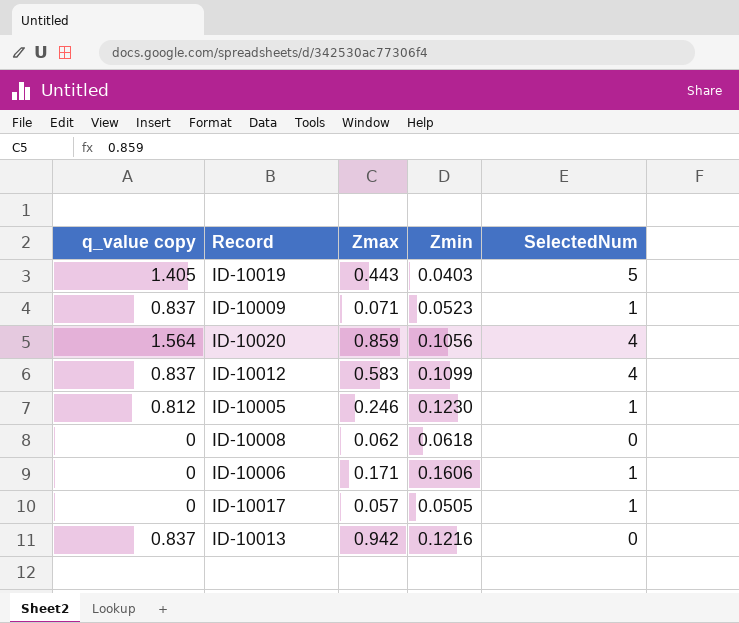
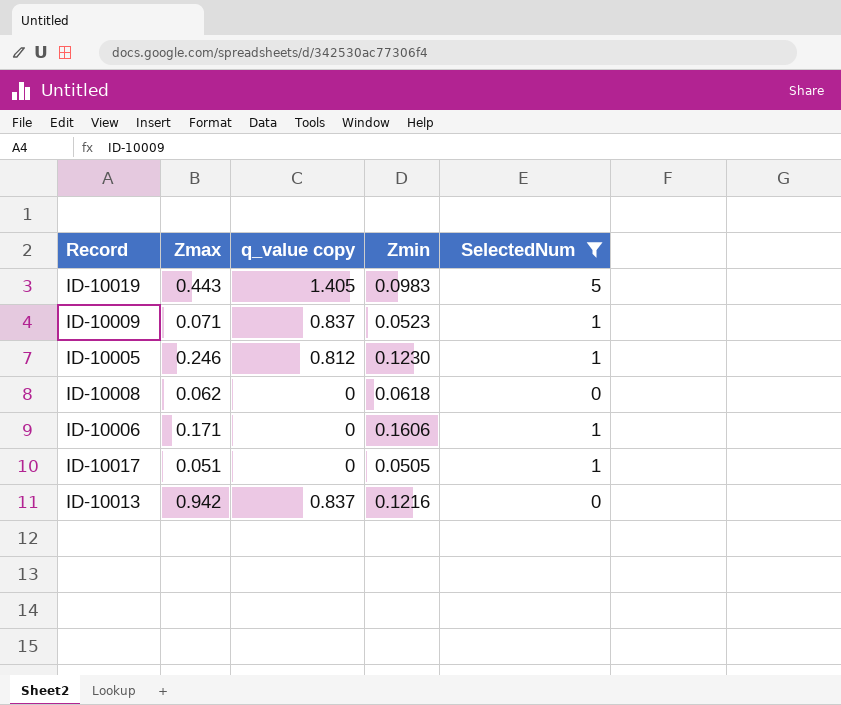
filter: none -> SelectedNum != 4
column q_value copy | position: 1 -> 3
ID-10019 | Zmin: 0.0403 -> 0.0983
ID-10017 | Zmax: 0.057 -> 0.051

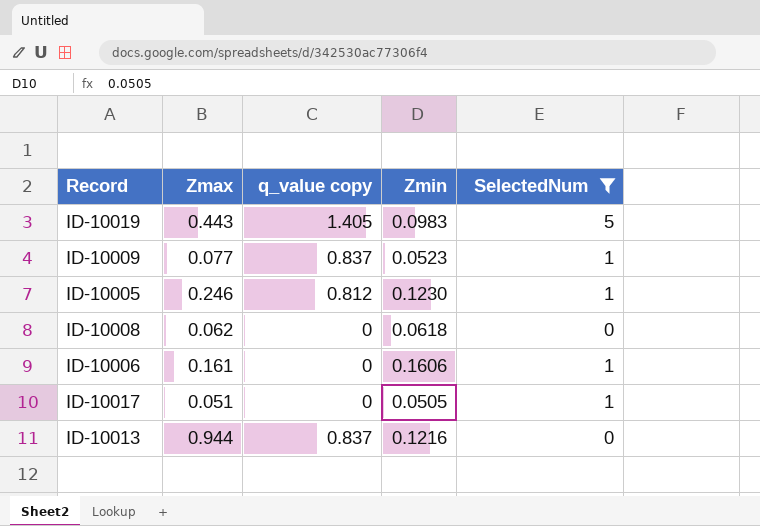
ID-10009 | Zmax: 0.071 -> 0.077
ID-10006 | Zmax: 0.171 -> 0.161
ID-10013 | Zmax: 0.942 -> 0.944

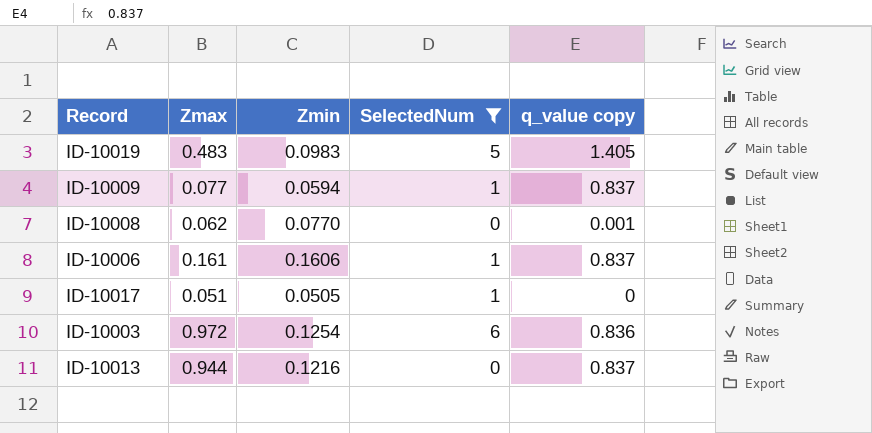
column q_value copy | position: 3 -> 5
row ID-10005: 0.246 | 0.812 | 0.1230 | 1 -> none
ID-10019 | Zmax: 0.443 -> 0.483
ID-10009 | Zmin: 0.0523 -> 0.0594
ID-10008 | Zmin: 0.0618 -> 0.0770
ID-10008 | q_value copy: 0 -> 0.001
ID-10006 | q_value copy: 0 -> 0.837
row ID-10003: none -> 0.972 | 0.1254 | 6 | 0.836

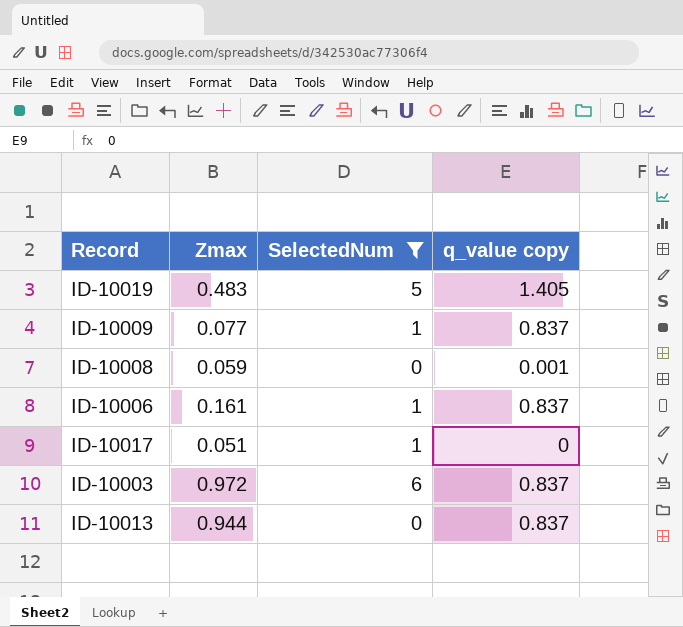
column Zmin | position: 3 -> none
ID-10008 | Zmax: 0.062 -> 0.059
ID-10003 | q_value copy: 0.836 -> 0.837

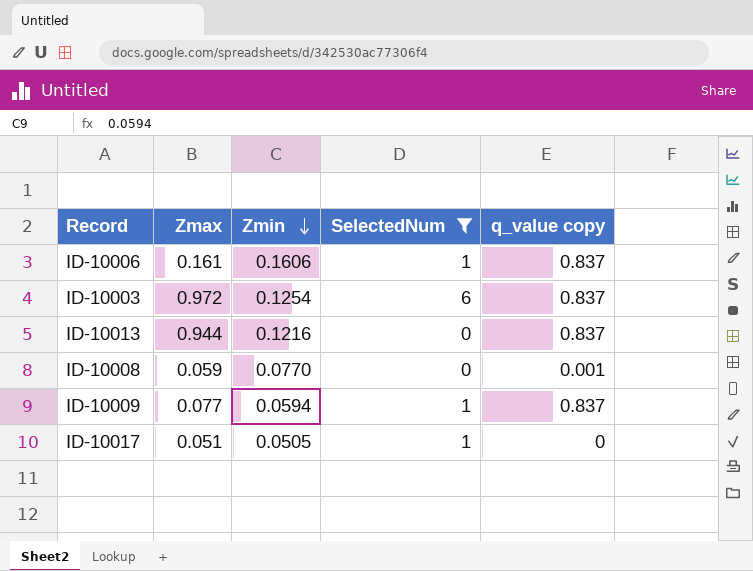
row order: none -> Zmin descending
column Zmin | position: none -> 3
row ID-10019: 0.483 | 5 | 1.405 -> none

